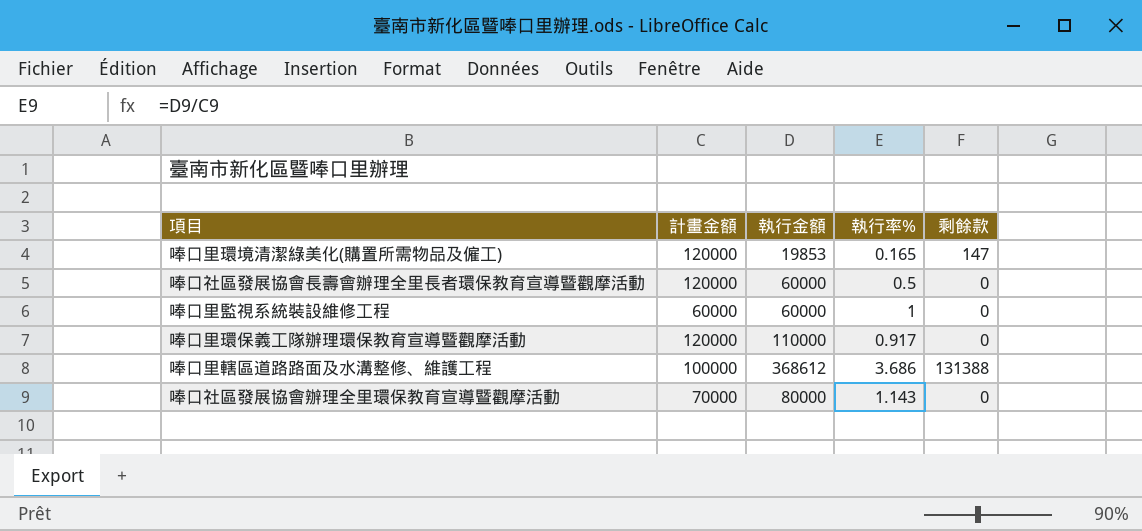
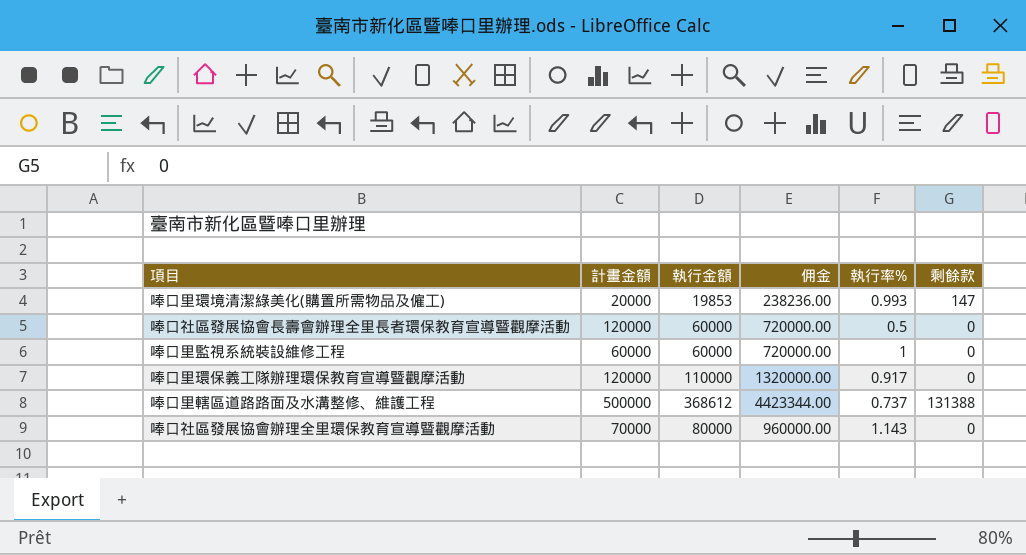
column 佣金 | formula: none -> [執行金額] * 12
唪口里環境清潔綠美化(購置所需物品及僱工) | 計畫金額: 120000 -> 20000
唪口里環境清潔綠美化(購置所需物品及僱工) | 執行率%: 0.165 -> 0.993
唪口里轄區道路路面及水溝整修、維護工程 | 計畫金額: 100000 -> 500000
唪口里轄區道路路面及水溝整修、維護工程 | 執行率%: 3.686 -> 0.737

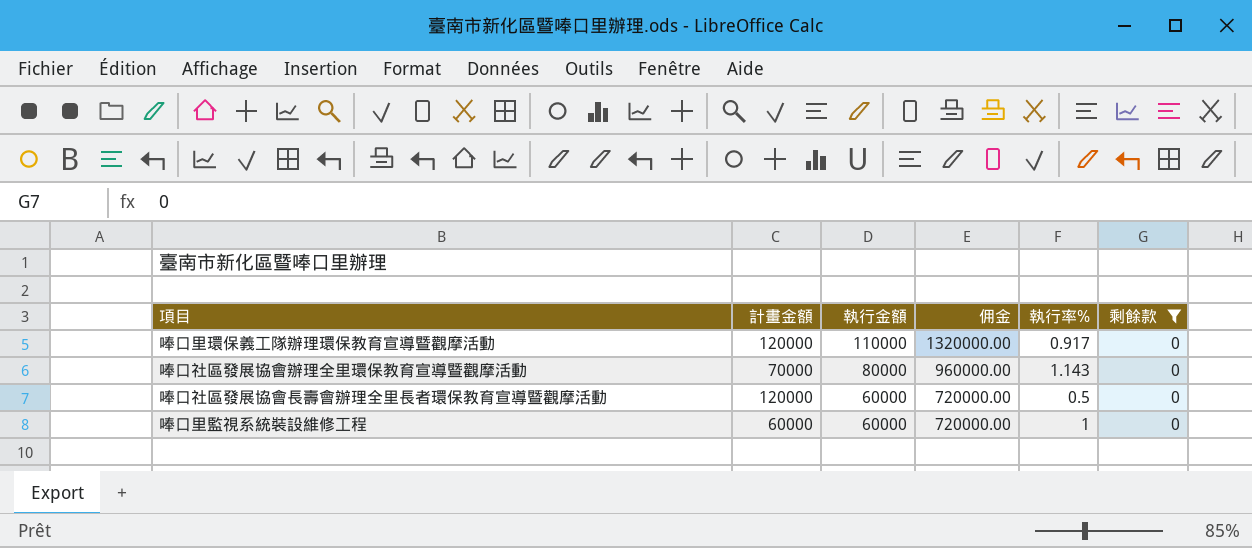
filter: none -> 剩餘款 = 0
row order: none -> 執行金額 descending

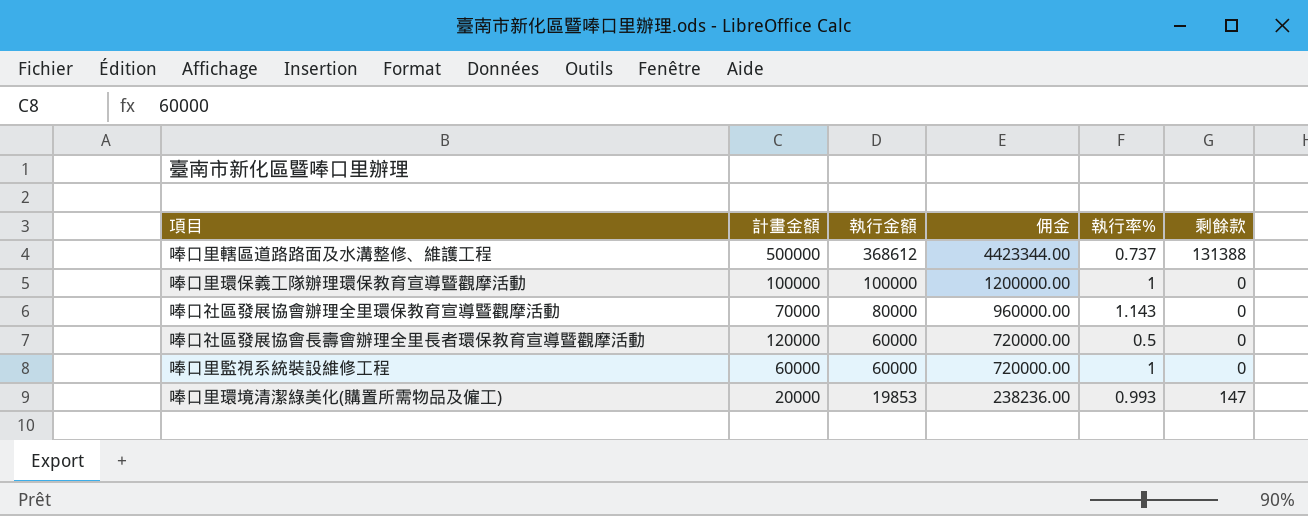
filter: 剩餘款 = 0 -> none
唪口里環保義工隊辦理環保教育宣導暨觀摩活動 | 計畫金額: 120000 -> 100000
唪口里環保義工隊辦理環保教育宣導暨觀摩活動 | 執行金額: 110000 -> 100000
唪口里環保義工隊辦理環保教育宣導暨觀摩活動 | 佣金: 1320000.00 -> 1200000.00
唪口里環保義工隊辦理環保教育宣導暨觀摩活動 | 執行率%: 0.917 -> 1

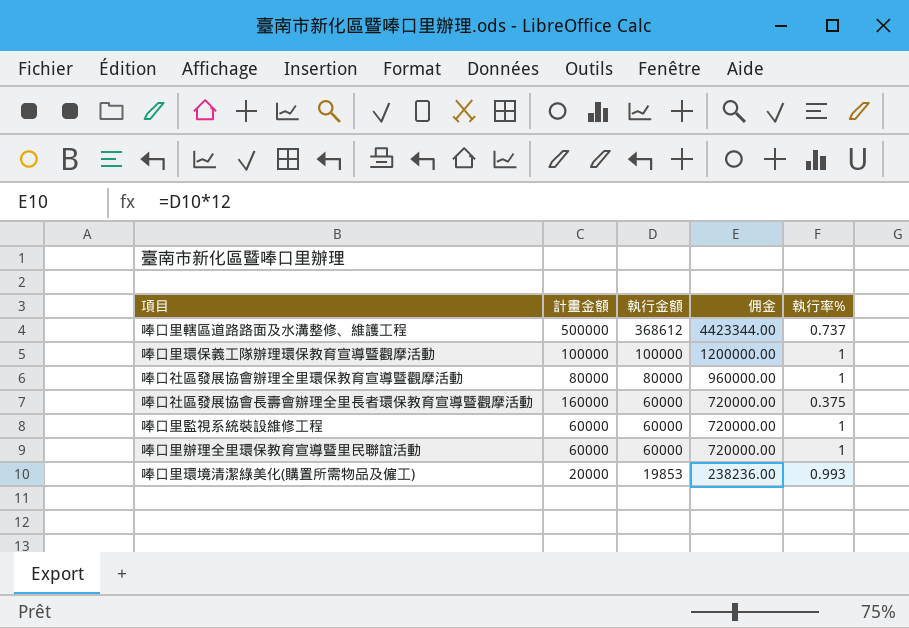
column 剩餘款 | position: 6 -> none
唪口社區發展協會辦理全里環保教育宣導暨觀摩活動 | 計畫金額: 70000 -> 80000
唪口社區發展協會辦理全里環保教育宣導暨觀摩活動 | 執行率%: 1.143 -> 1
唪口社區發展協會長壽會辦理全里長者環保教育宣導暨觀摩活動 | 計畫金額: 120000 -> 160000
唪口社區發展協會長壽會辦理全里長者環保教育宣導暨觀摩活動 | 執行率%: 0.5 -> 0.375
row 唪口里辦理全里環保教育宣導暨里民聯誼活動: none -> 60000 | 60000 | 720000.00 | 1

